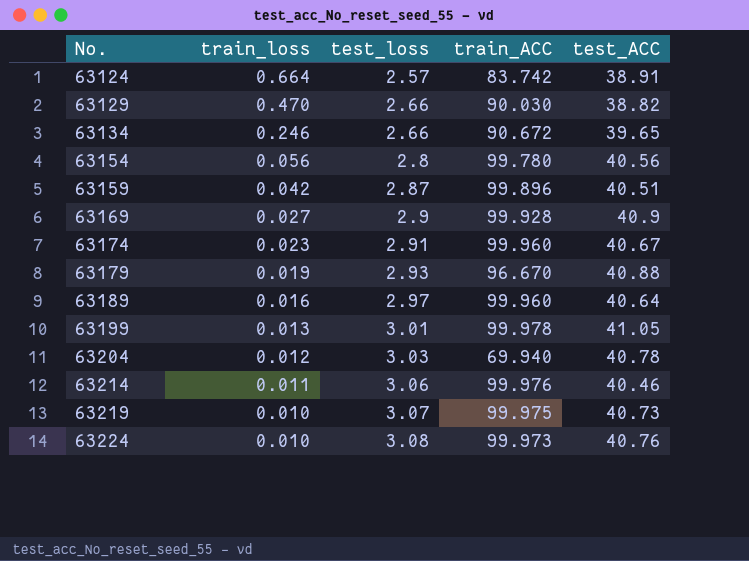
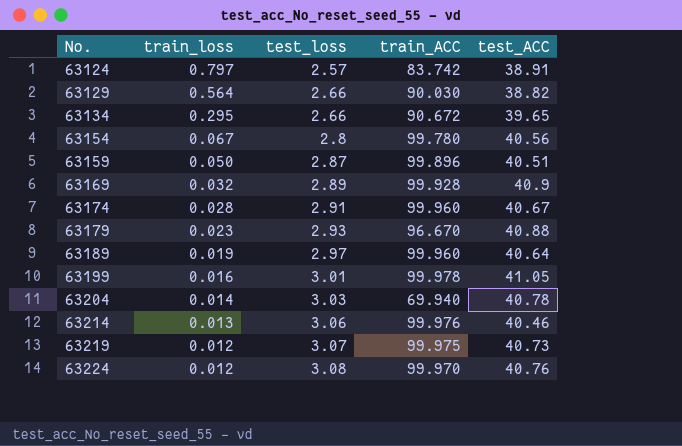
63124 | train_loss: 0.664 -> 0.797
63129 | train_loss: 0.470 -> 0.564
63134 | train_loss: 0.246 -> 0.295
63154 | train_loss: 0.056 -> 0.067
63159 | train_loss: 0.042 -> 0.050
63169 | train_loss: 0.027 -> 0.032
63169 | test_loss: 2.9 -> 2.89
63174 | train_loss: 0.023 -> 0.028
63179 | train_loss: 0.019 -> 0.023
63189 | train_loss: 0.016 -> 0.019
63199 | train_loss: 0.013 -> 0.016
63204 | train_loss: 0.012 -> 0.014
63214 | train_loss: 0.011 -> 0.013
63219 | train_loss: 0.010 -> 0.012
63224 | train_loss: 0.010 -> 0.012
63224 | train_ACC: 99.973 -> 99.970

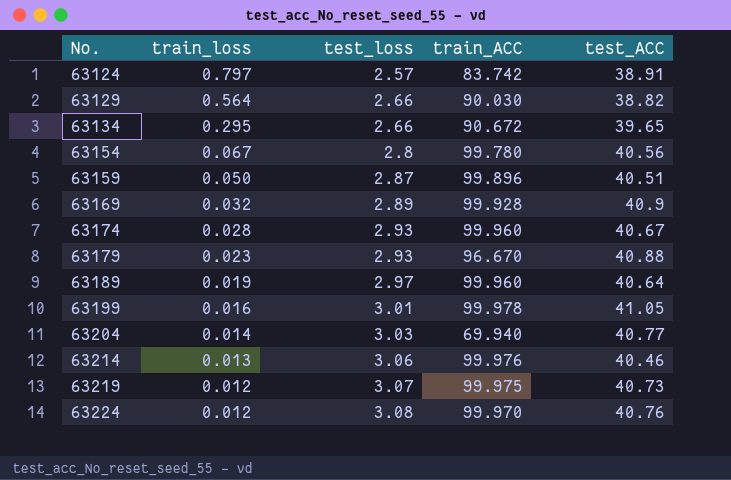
63174 | test_loss: 2.91 -> 2.93
63204 | test_ACC: 40.78 -> 40.77

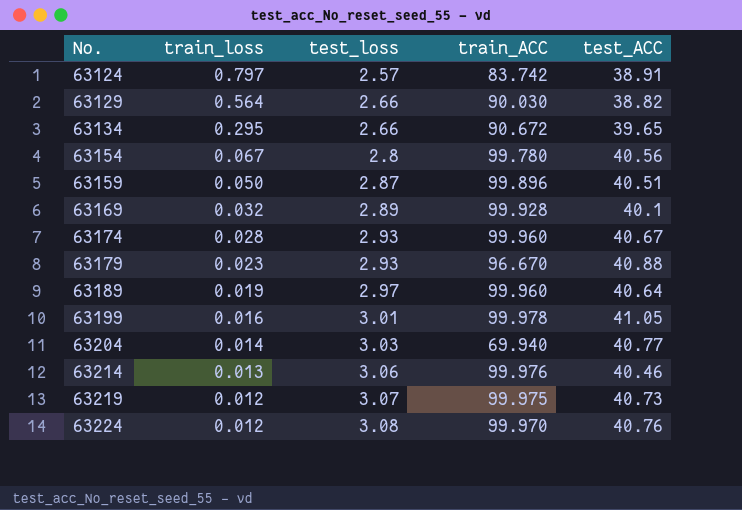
63169 | test_ACC: 40.9 -> 40.1

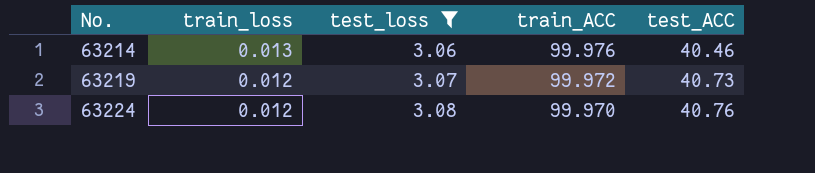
filter: none -> test_loss >= 3.06
63219 | train_ACC: 99.975 -> 99.972

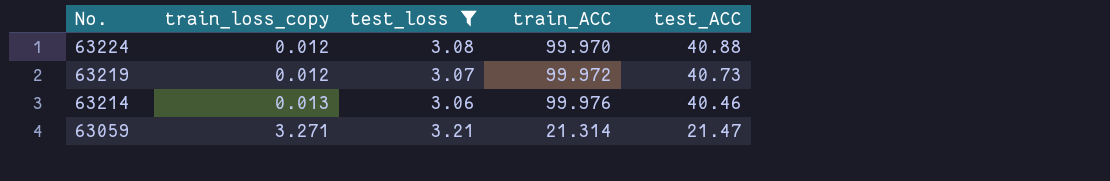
row order: No. ascending -> No. descending
column name: train_loss -> train_loss_copy
63224 | test_ACC: 40.76 -> 40.88
row 63059: none -> 3.271 | 3.21 | 21.314 | 21.47

